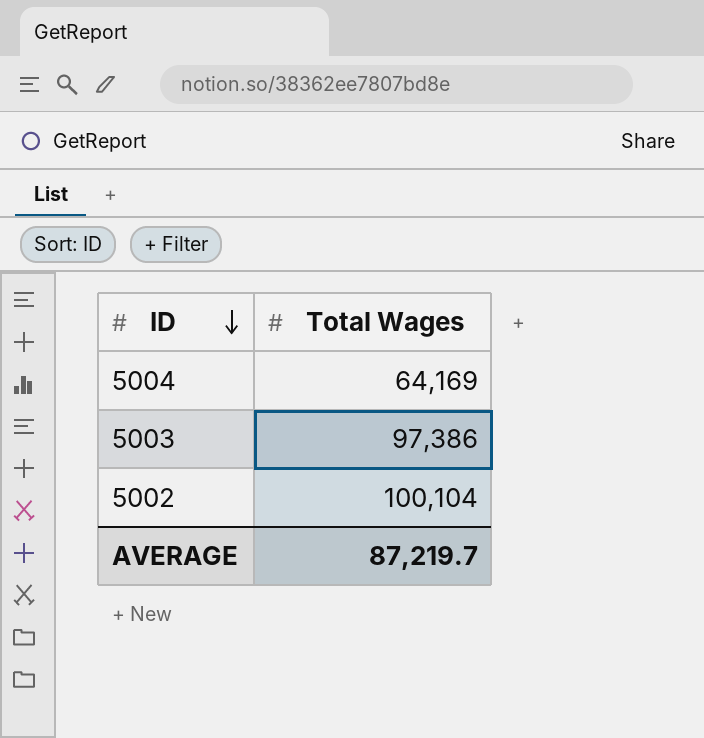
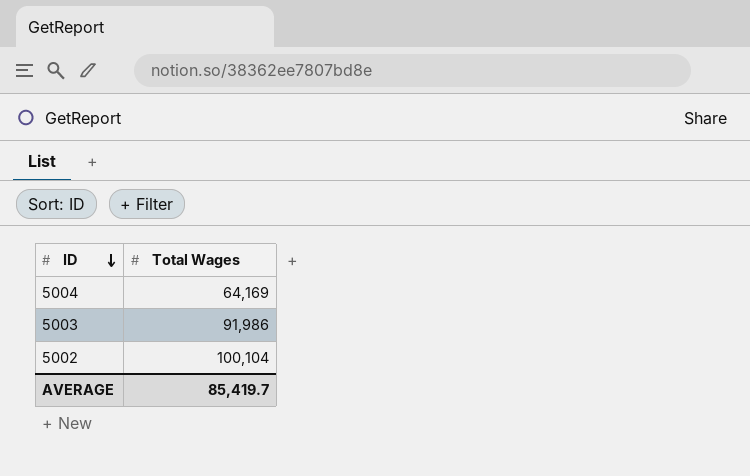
5003 | Total Wages: 97,386 -> 91,986
AVERAGE | Total Wages: 87,219.7 -> 85,419.7

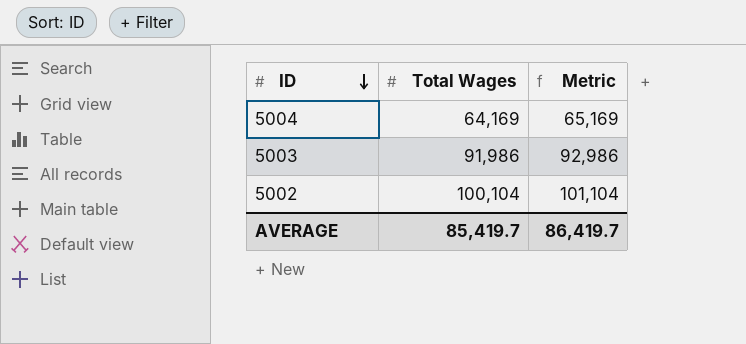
column Metric | formula: none -> [Total Wages] + 1000

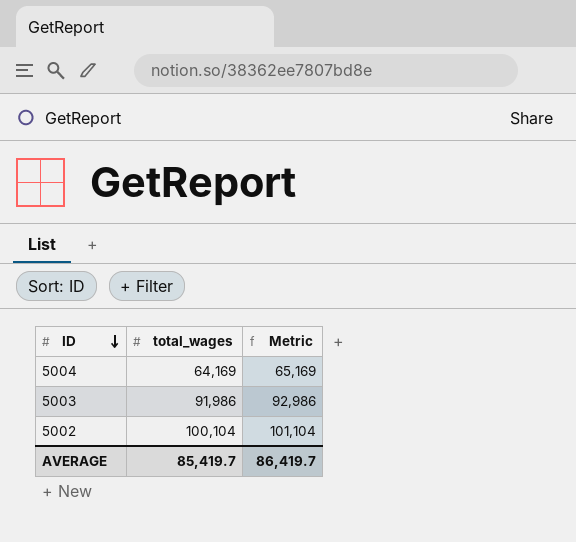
column name: Total Wages -> total_wages

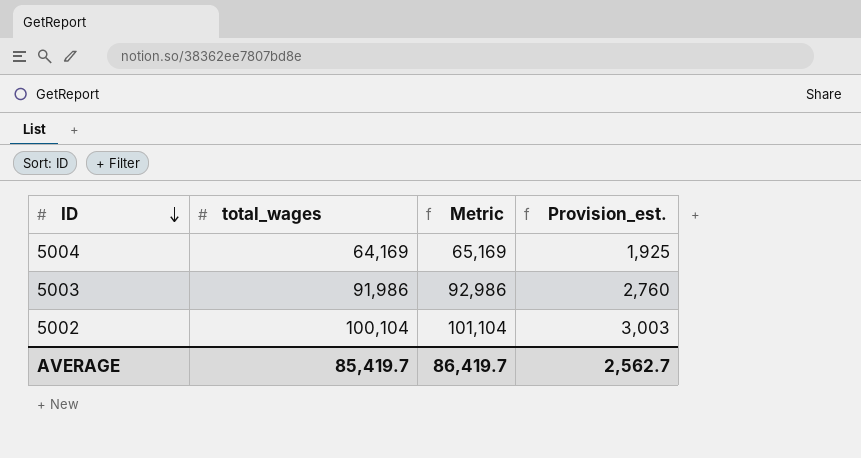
column Provision_est. | formula: none -> [total_wages] * 0.03

